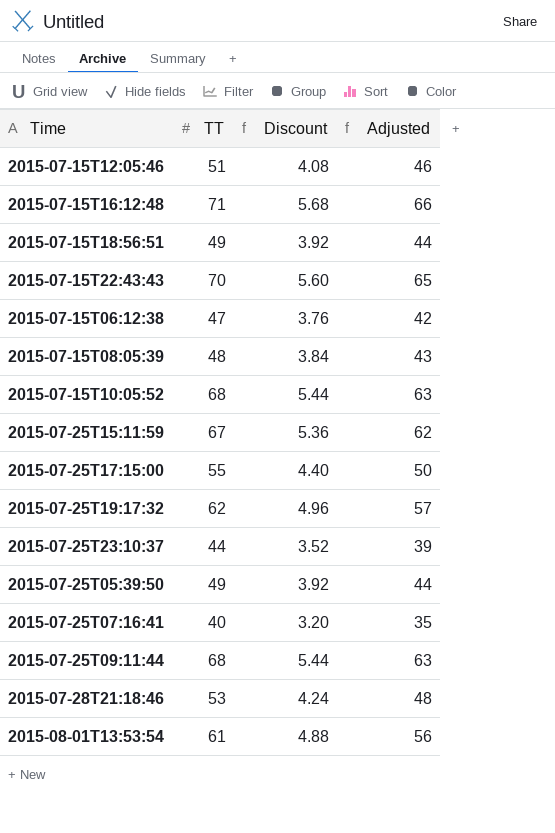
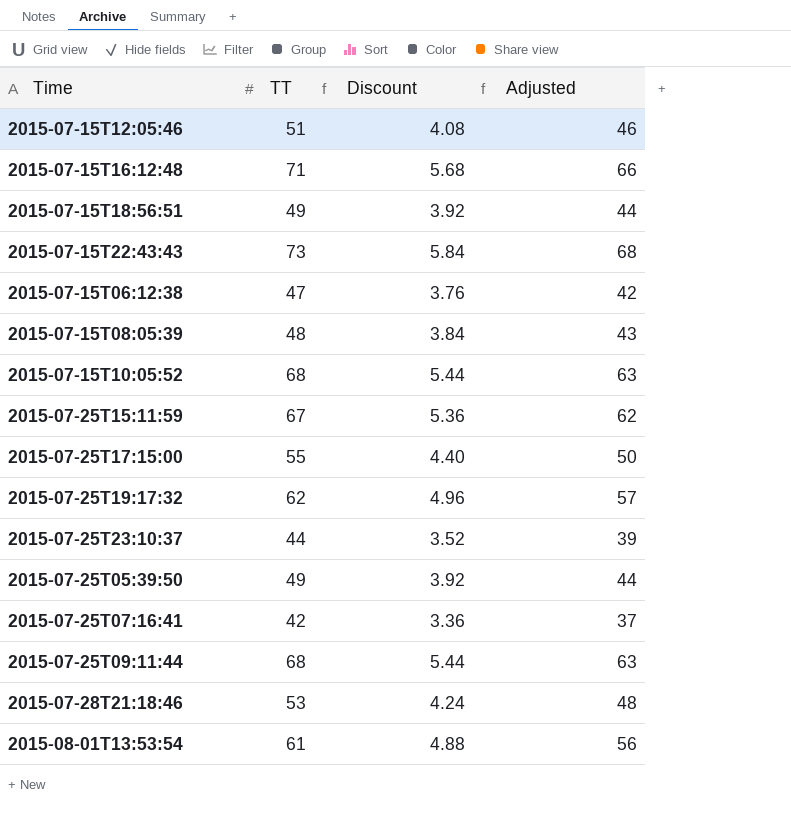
2015-07-15T22:43:43 | TT: 70 -> 73
2015-07-15T22:43:43 | Discount: 5.60 -> 5.84
2015-07-15T22:43:43 | Adjusted: 65 -> 68
2015-07-25T07:16:41 | TT: 40 -> 42
2015-07-25T07:16:41 | Discount: 3.20 -> 3.36
2015-07-25T07:16:41 | Adjusted: 35 -> 37

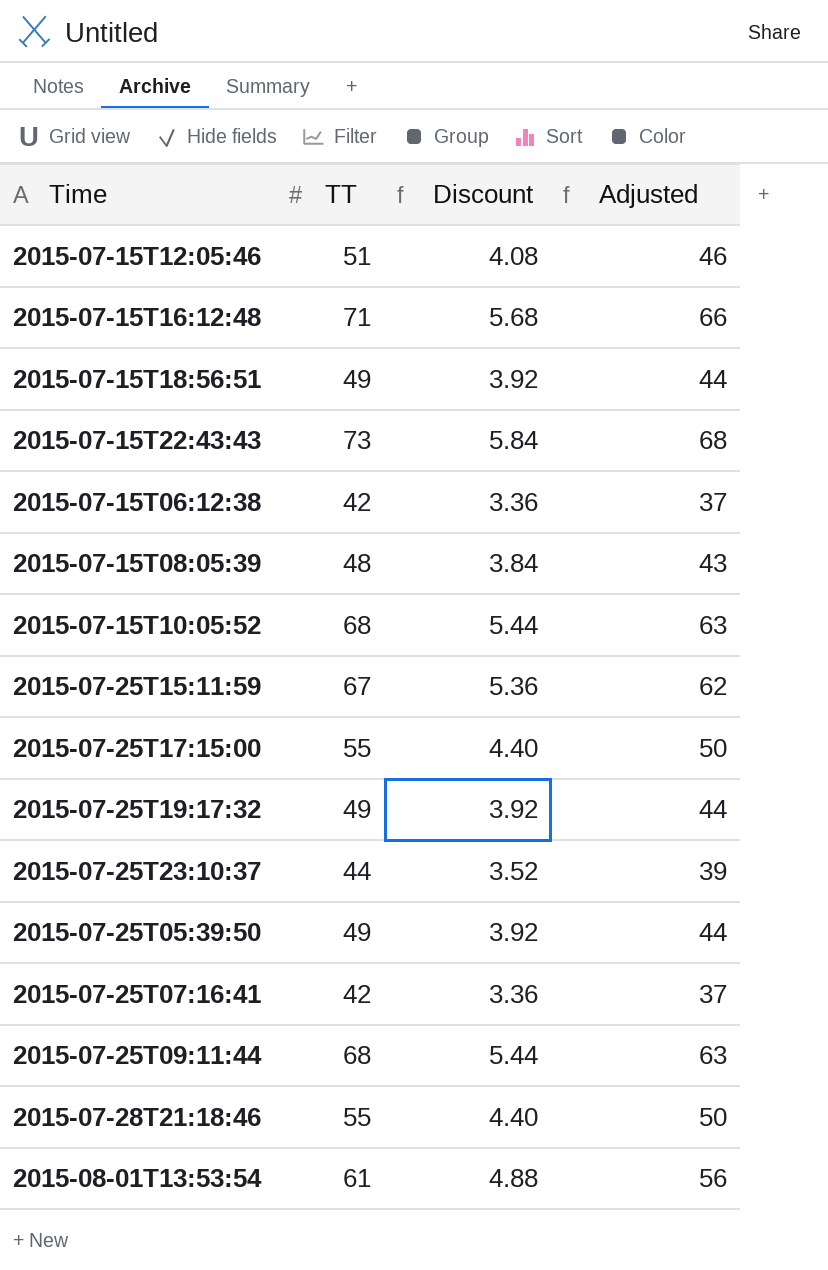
2015-07-15T06:12:38 | TT: 47 -> 42
2015-07-15T06:12:38 | Discount: 3.76 -> 3.36
2015-07-15T06:12:38 | Adjusted: 42 -> 37
2015-07-25T19:17:32 | TT: 62 -> 49
2015-07-25T19:17:32 | Discount: 4.96 -> 3.92
2015-07-25T19:17:32 | Adjusted: 57 -> 44
2015-07-28T21:18:46 | TT: 53 -> 55
2015-07-28T21:18:46 | Discount: 4.24 -> 4.40
2015-07-28T21:18:46 | Adjusted: 48 -> 50

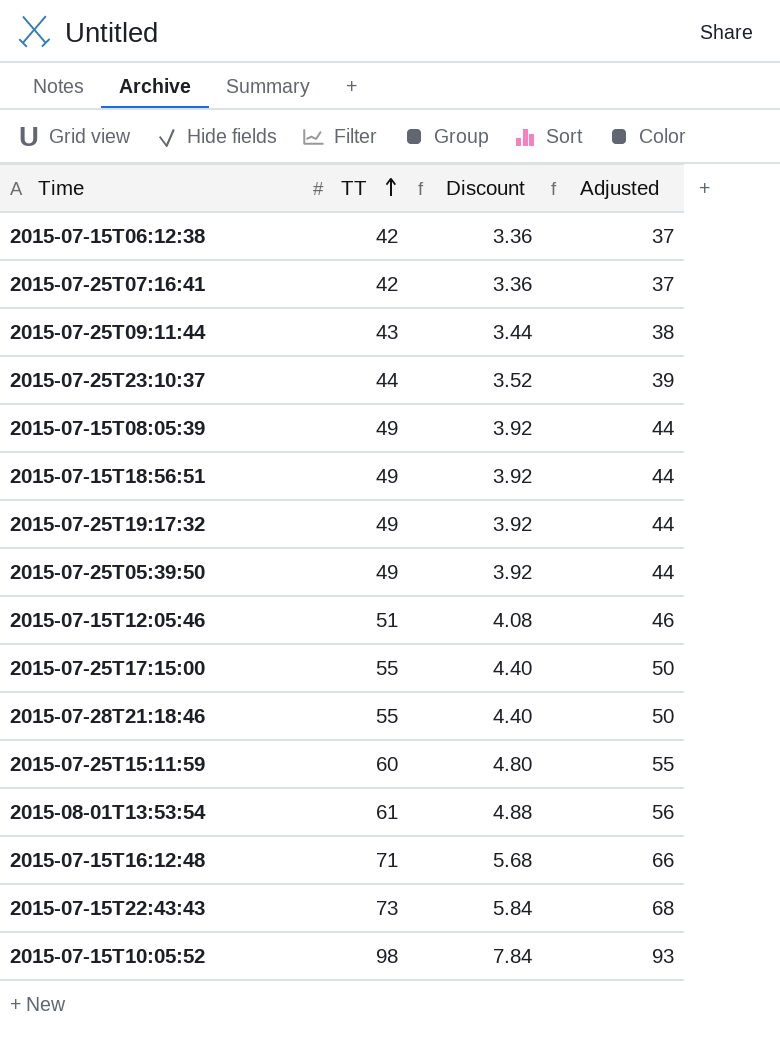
row order: none -> TT ascending
2015-07-25T09:11:44 | TT: 68 -> 43
2015-07-25T09:11:44 | Discount: 5.44 -> 3.44
2015-07-25T09:11:44 | Adjusted: 63 -> 38
2015-07-15T08:05:39 | TT: 48 -> 49
2015-07-15T08:05:39 | Discount: 3.84 -> 3.92
2015-07-15T08:05:39 | Adjusted: 43 -> 44
2015-07-25T15:11:59 | TT: 67 -> 60
2015-07-25T15:11:59 | Discount: 5.36 -> 4.80
2015-07-25T15:11:59 | Adjusted: 62 -> 55
2015-07-15T10:05:52 | TT: 68 -> 98
2015-07-15T10:05:52 | Discount: 5.44 -> 7.84
2015-07-15T10:05:52 | Adjusted: 63 -> 93

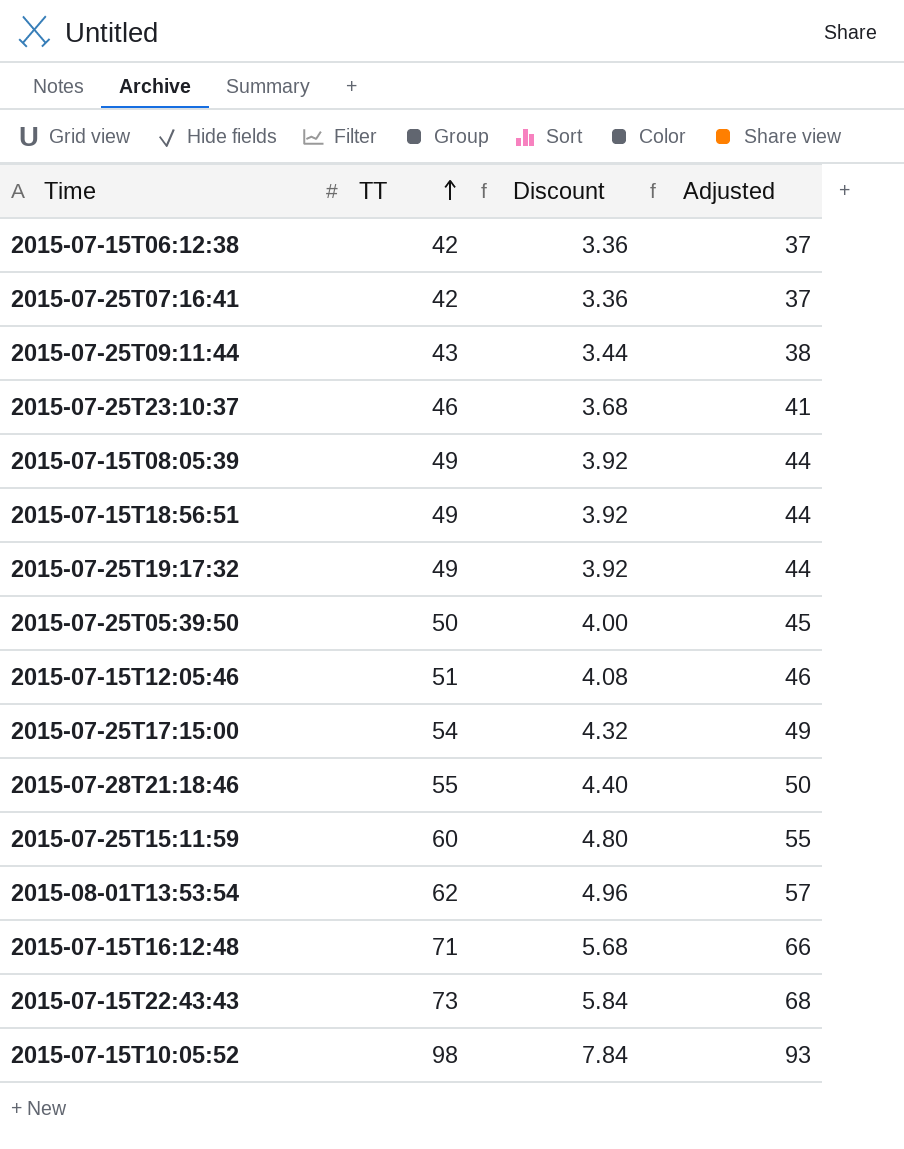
2015-07-25T23:10:37 | TT: 44 -> 46
2015-07-25T23:10:37 | Discount: 3.52 -> 3.68
2015-07-25T23:10:37 | Adjusted: 39 -> 41
2015-07-25T05:39:50 | TT: 49 -> 50
2015-07-25T05:39:50 | Discount: 3.92 -> 4.00
2015-07-25T05:39:50 | Adjusted: 44 -> 45
2015-07-25T17:15:00 | TT: 55 -> 54
2015-07-25T17:15:00 | Discount: 4.40 -> 4.32
2015-07-25T17:15:00 | Adjusted: 50 -> 49
2015-08-01T13:53:54 | TT: 61 -> 62
2015-08-01T13:53:54 | Discount: 4.88 -> 4.96
2015-08-01T13:53:54 | Adjusted: 56 -> 57

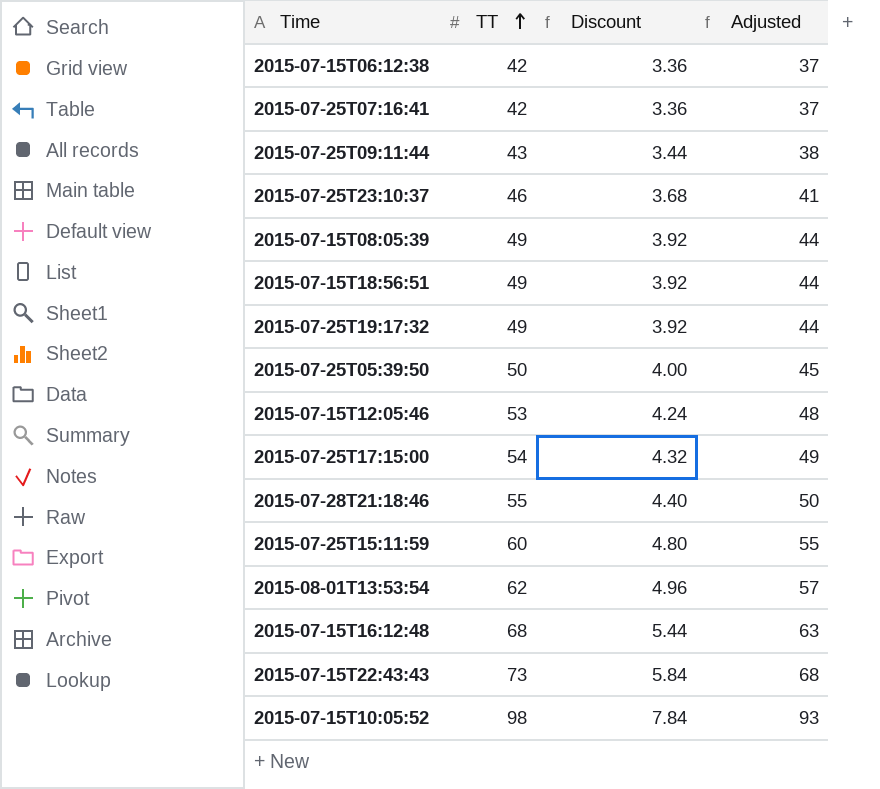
2015-07-15T12:05:46 | TT: 51 -> 53
2015-07-15T12:05:46 | Discount: 4.08 -> 4.24
2015-07-15T12:05:46 | Adjusted: 46 -> 48
2015-07-15T16:12:48 | TT: 71 -> 68
2015-07-15T16:12:48 | Discount: 5.68 -> 5.44
2015-07-15T16:12:48 | Adjusted: 66 -> 63

